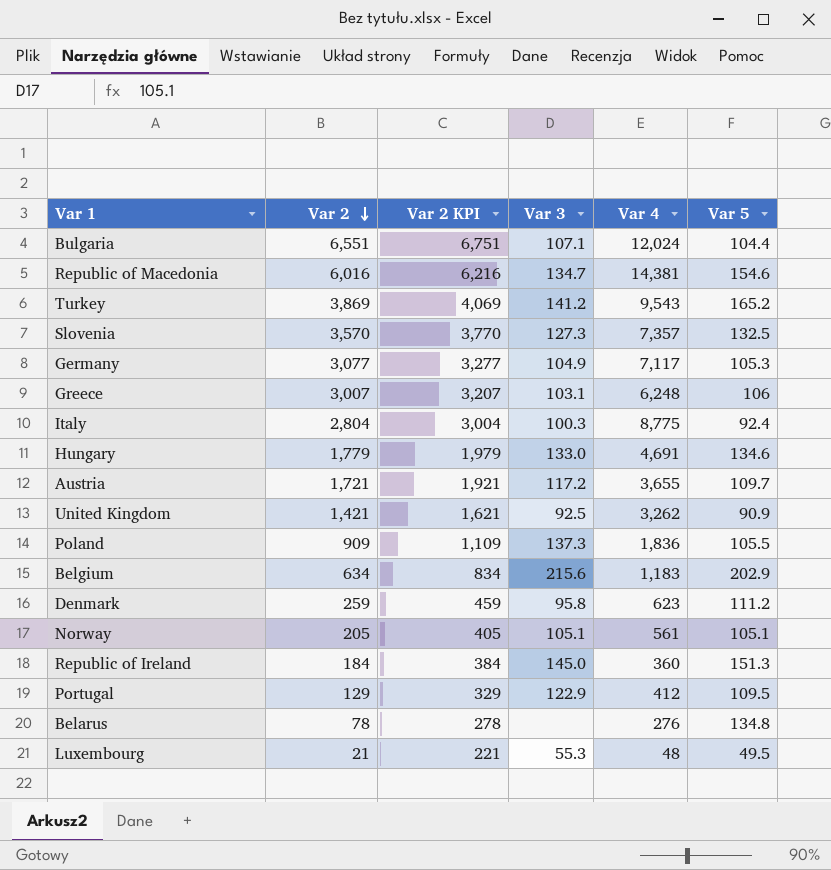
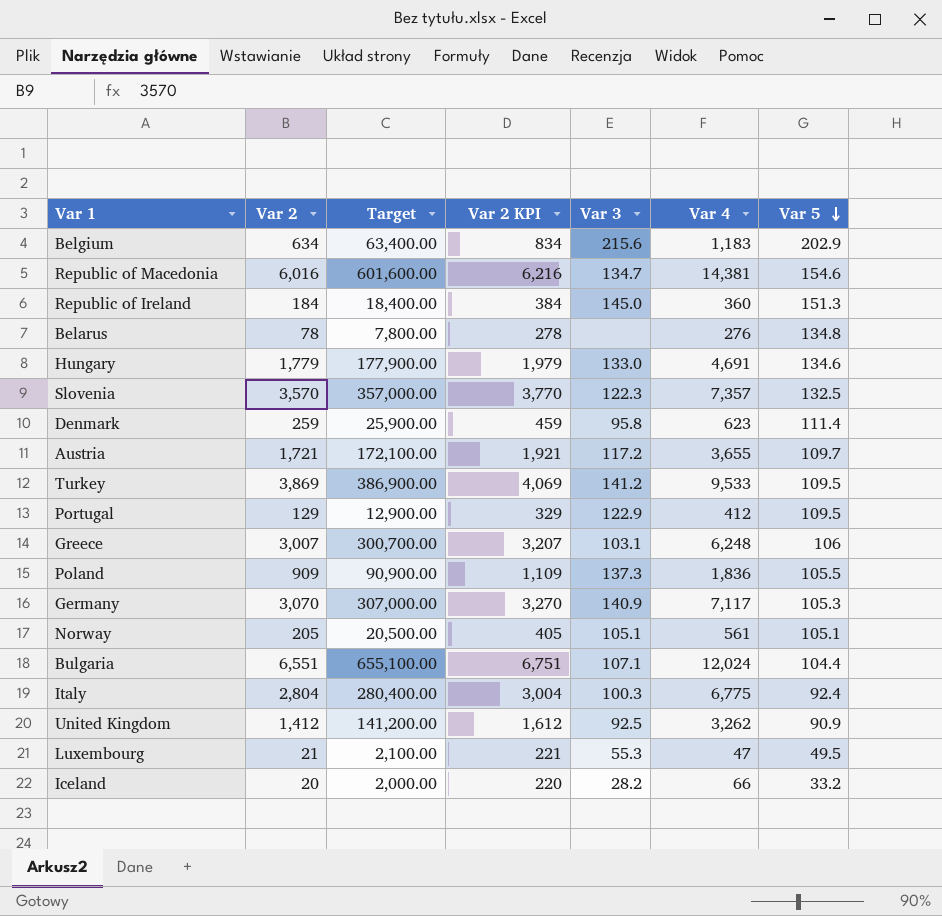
row order: Var 2 descending -> Var 5 descending
column Target | formula: none -> [Var 2] * 100
Slovenia | Var 3: 127.3 -> 122.3
Denmark | Var 5: 111.2 -> 111.4
Turkey | Var 4: 9,543 -> 9,533
Turkey | Var 5: 165.2 -> 109.5
Germany | Var 2: 3,077 -> 3,070
Germany | Var 2 KPI: 3,277 -> 3,270
Germany | Var 3: 104.9 -> 140.9
Italy | Var 4: 8,775 -> 6,775
United Kingdom | Var 2: 1,421 -> 1,412
United Kingdom | Var 2 KPI: 1,621 -> 1,612
Luxembourg | Var 4: 48 -> 47
row Iceland: none -> 20 | 2,000.00 | 220 | 28.2 | 66 | 33.2

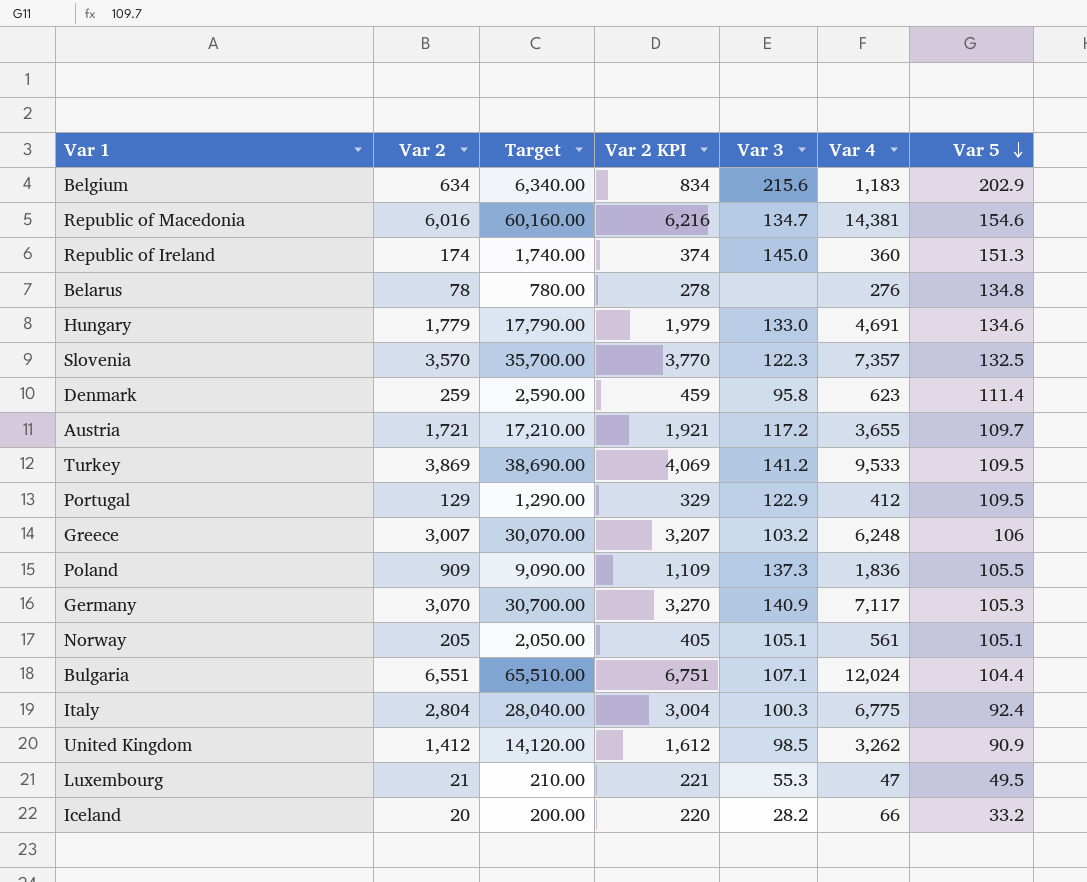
column Target | formula: [Var 2] * 100 -> [Var 2] * 10
Republic of Ireland | Var 2: 184 -> 174
Republic of Ireland | Var 2 KPI: 384 -> 374
Greece | Var 3: 103.1 -> 103.2
United Kingdom | Var 3: 92.5 -> 98.5

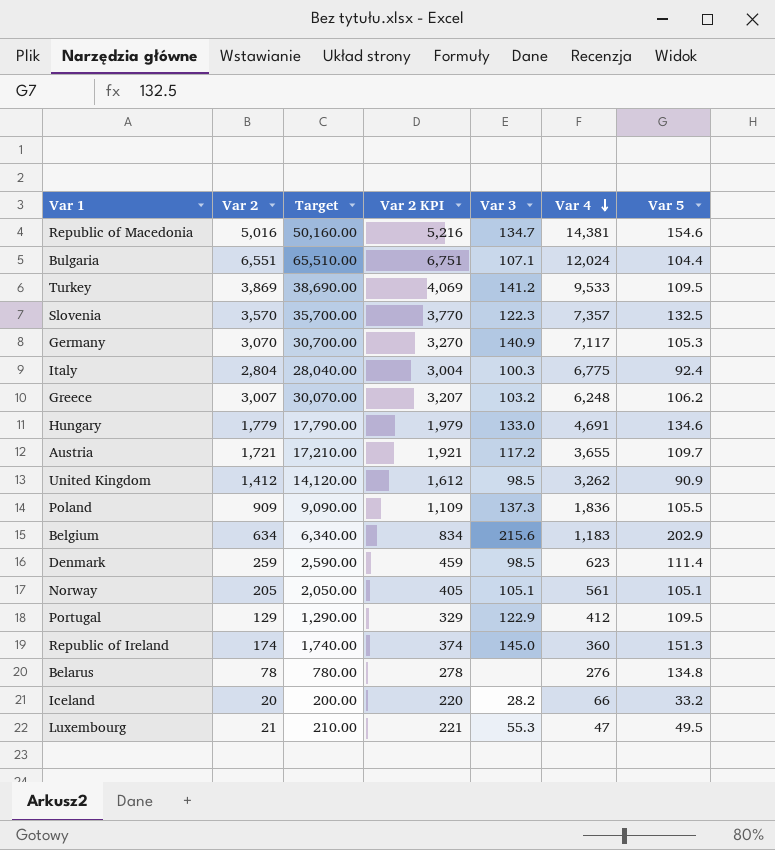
row order: Var 5 descending -> Var 4 descending
Republic of Macedonia | Var 2: 6,016 -> 5,016
Republic of Macedonia | Target: 60,160.00 -> 50,160.00
Republic of Macedonia | Var 2 KPI: 6,216 -> 5,216
Greece | Var 5: 106 -> 106.2
Denmark | Var 3: 95.8 -> 98.5

